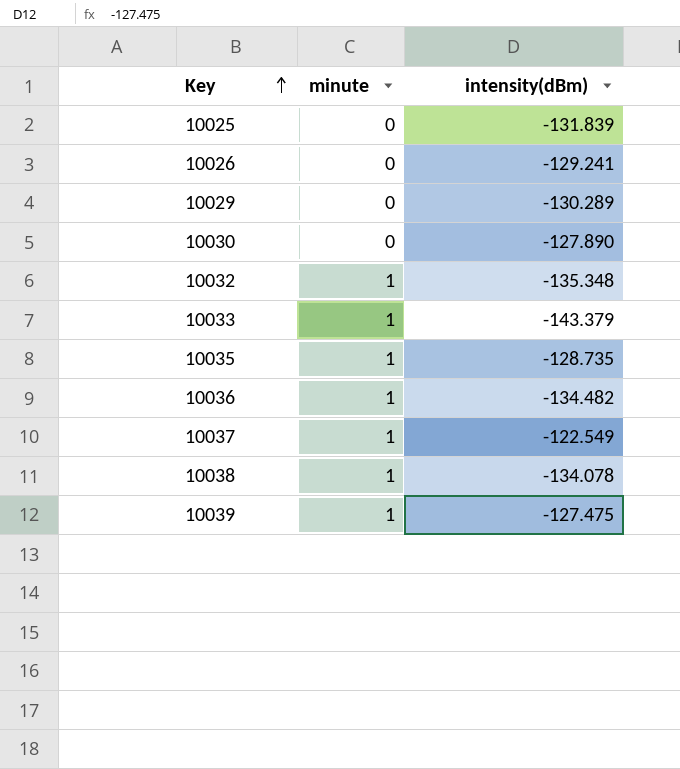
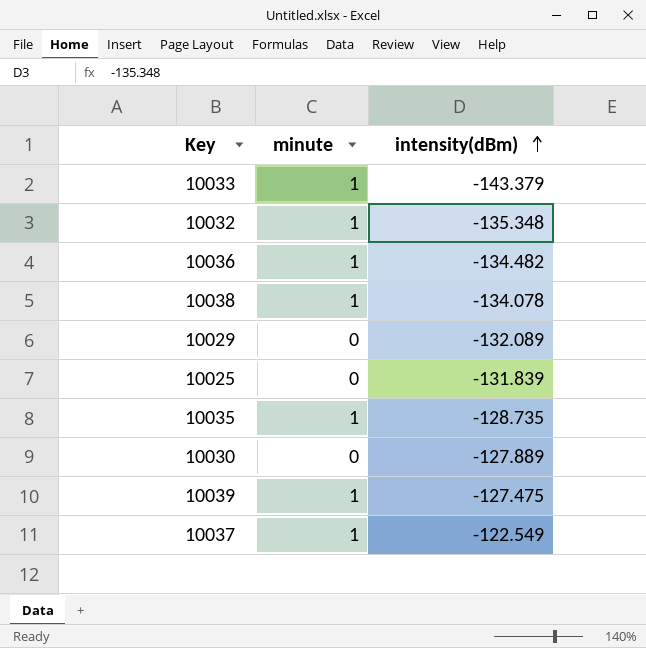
row order: Key ascending -> intensity(dBm) ascending
row 10026: 0 | -129.241 -> none
10029 | intensity(dBm): -130.289 -> -132.089
10030 | intensity(dBm): -127.890 -> -127.889

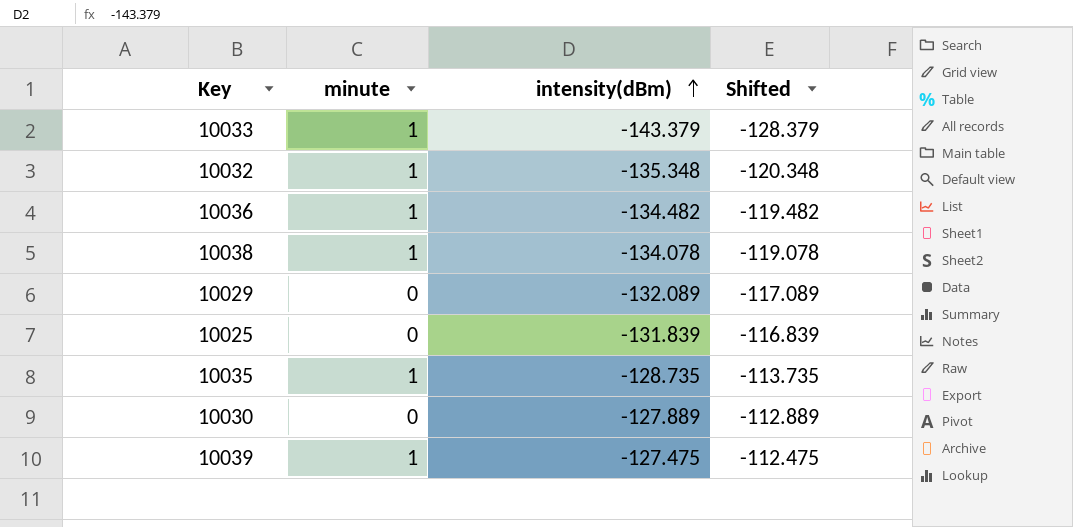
column Shifted | formula: none -> [intensity(dBm)] + 15
row 10037: 1 | -122.549 -> none

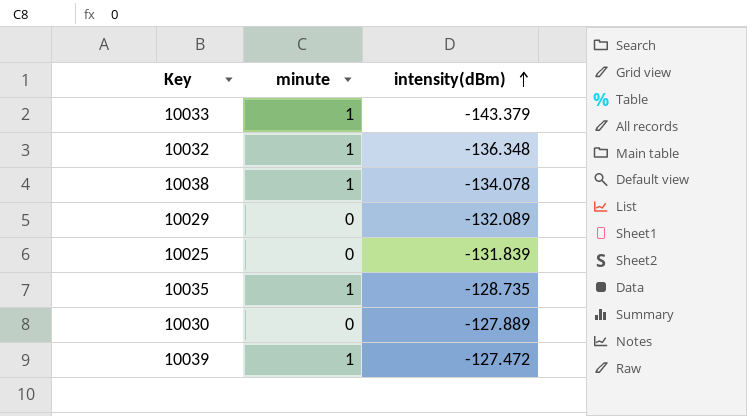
column Shifted | formula: [intensity(dBm)] + 15 -> none
row 10036: 1 | -134.482 | -119.482 -> none
10032 | intensity(dBm): -135.348 -> -136.348
10039 | intensity(dBm): -127.475 -> -127.472

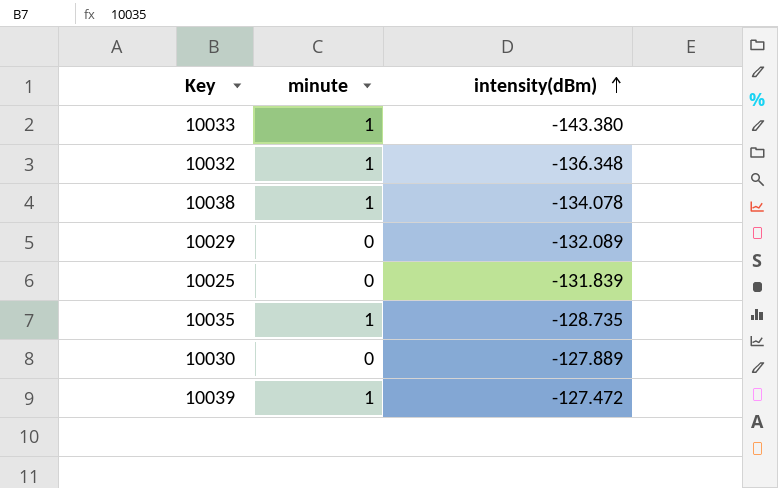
10033 | intensity(dBm): -143.379 -> -143.380

